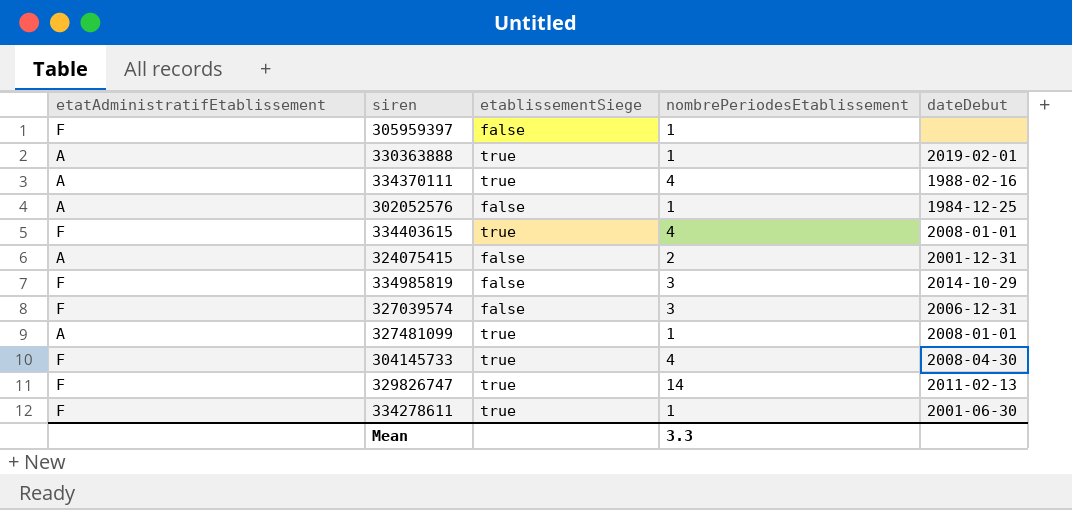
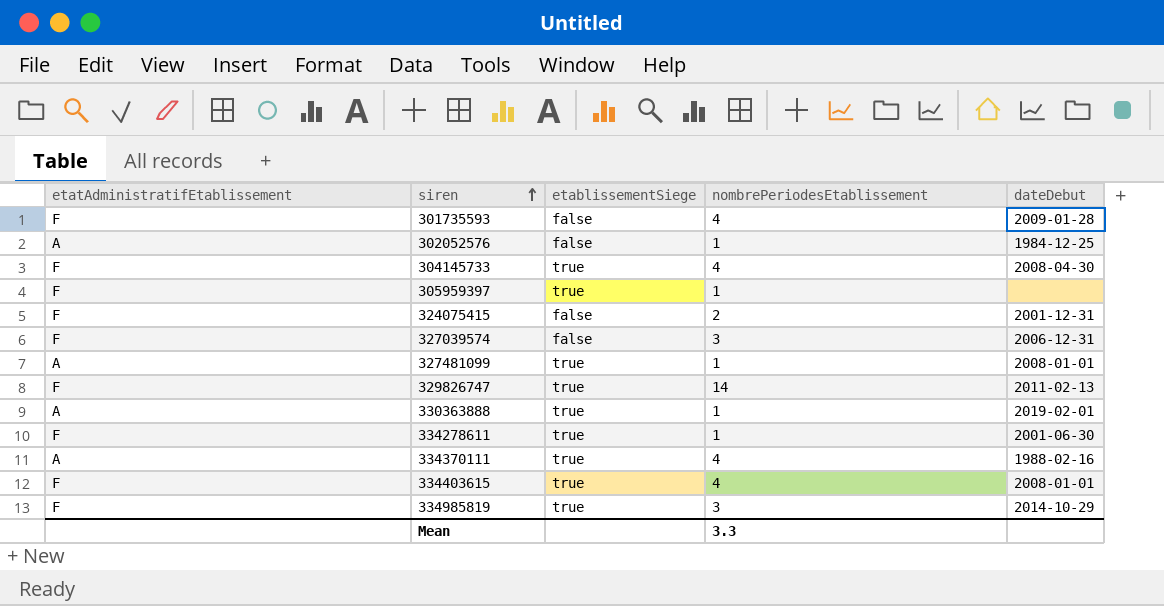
row order: none -> siren ascending
row 301735593: none -> F | false | 4 | 2009-01-28
305959397 | etablissementSiege: false -> true
324075415 | etatAdministratifEtablissement: A -> F
334985819 | etablissementSiege: false -> true

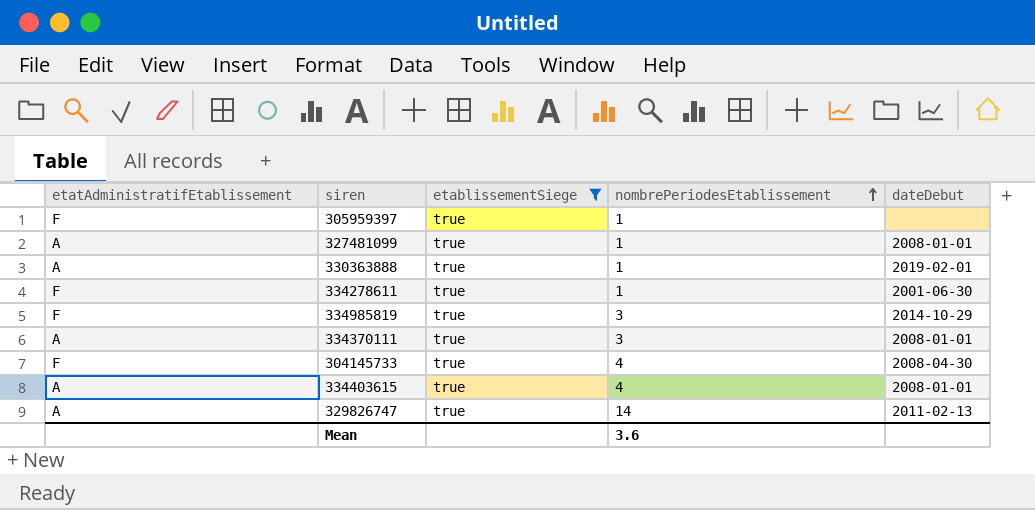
filter: none -> etablissementSiege = true
row order: siren ascending -> nombrePeriodesEtablissement ascending
334370111 | nombrePeriodesEtablissement: 4 -> 3
334370111 | dateDebut: 1988-02-16 -> 2008-01-01
334403615 | etatAdministratifEtablissement: F -> A
329826747 | etatAdministratifEtablissement: F -> A
Mean | nombrePeriodesEtablissement: 3.3 -> 3.6

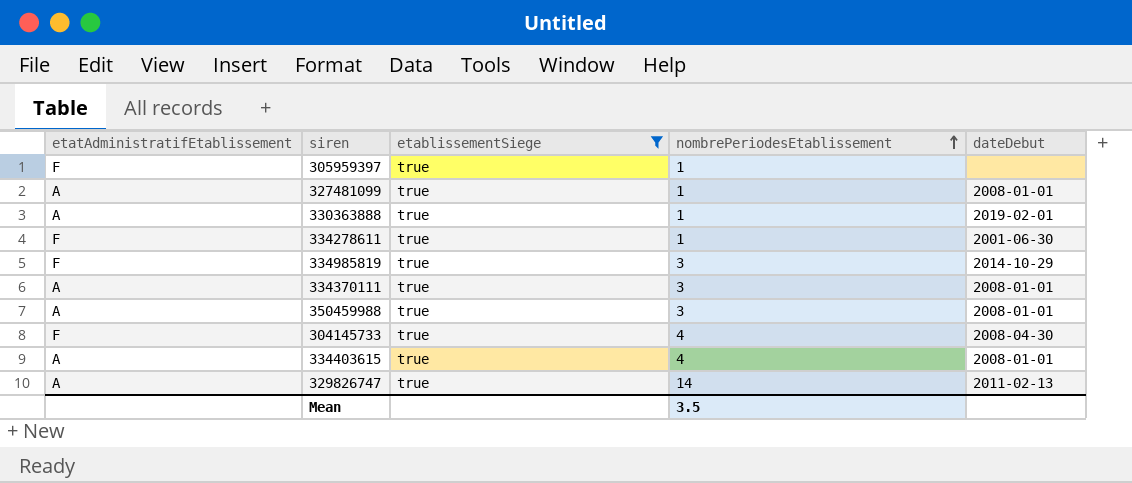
row 350459988: none -> A | true | 3 | 2008-01-01
Mean | nombrePeriodesEtablissement: 3.6 -> 3.5

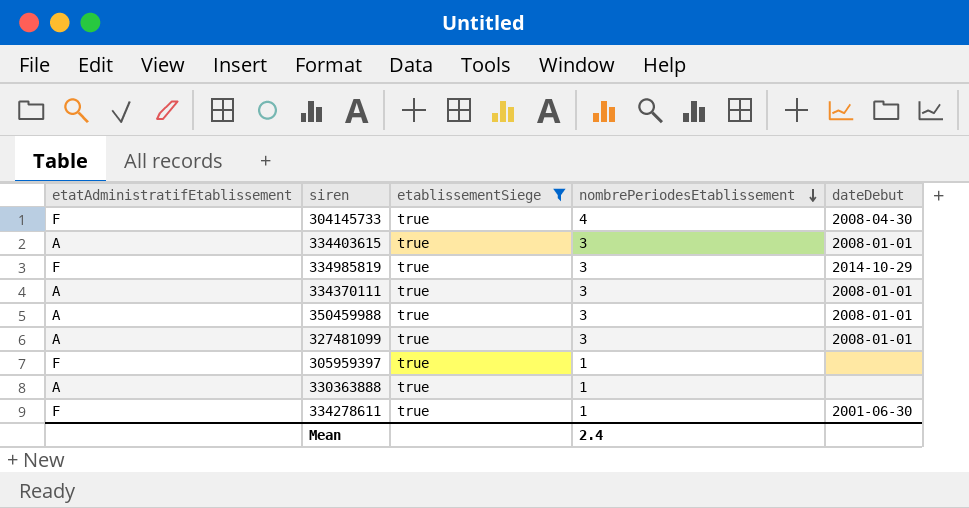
row order: nombrePeriodesEtablissement ascending -> nombrePeriodesEtablissement descending
row 329826747: A | true | 14 | 2011-02-13 -> none
334403615 | nombrePeriodesEtablissement: 4 -> 3
327481099 | nombrePeriodesEtablissement: 1 -> 3
330363888 | dateDebut: 2019-02-01 -> none
Mean | nombrePeriodesEtablissement: 3.5 -> 2.4

